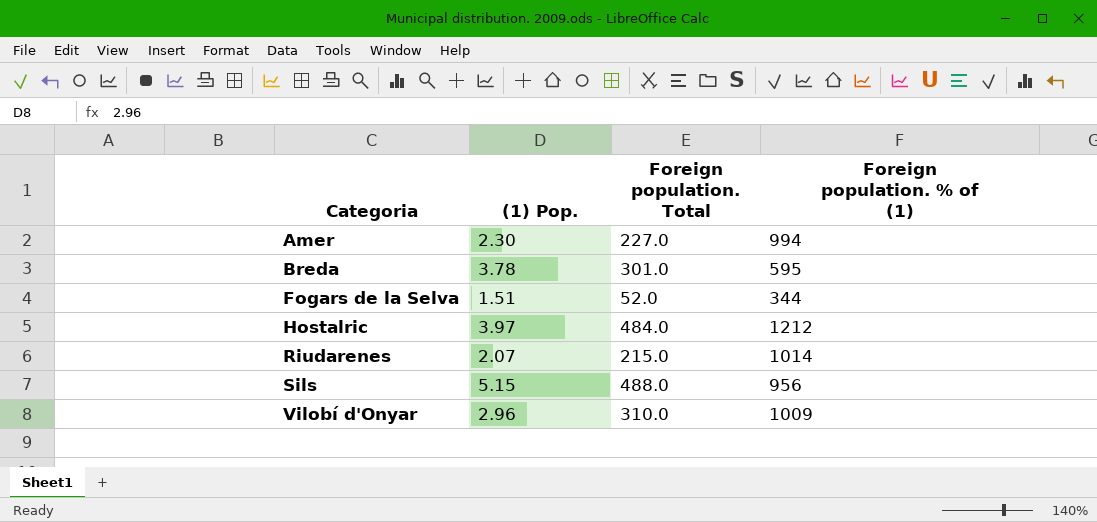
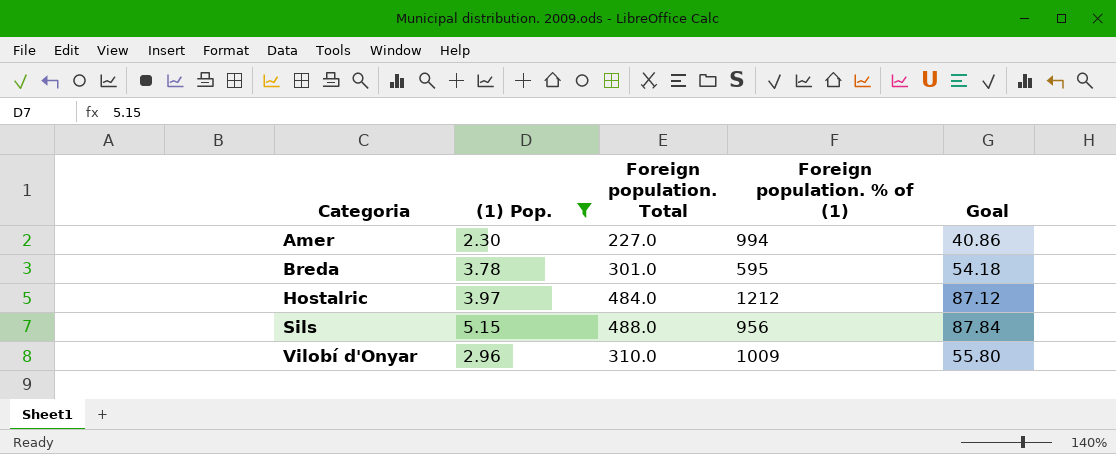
filter: none -> (1) Pop. >= 2.30
column Goal | formula: none -> [Foreign population. Total] * 0.18

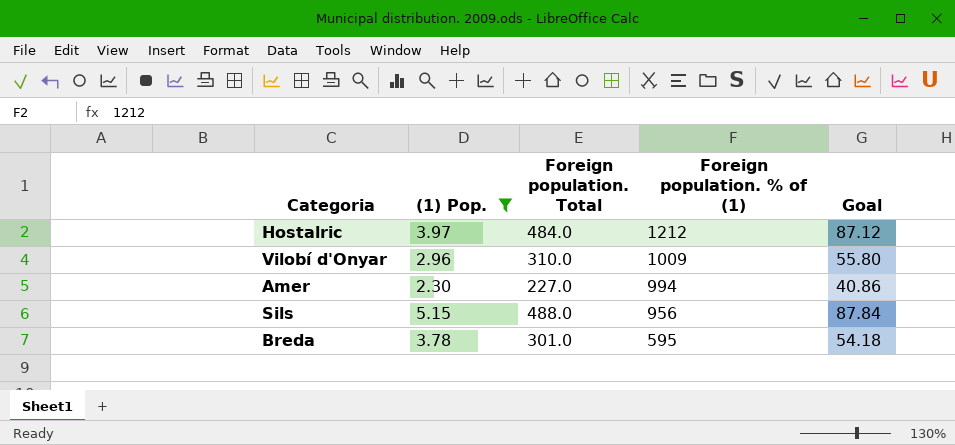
row order: Categoria ascending -> Foreign population. % of (1) descending

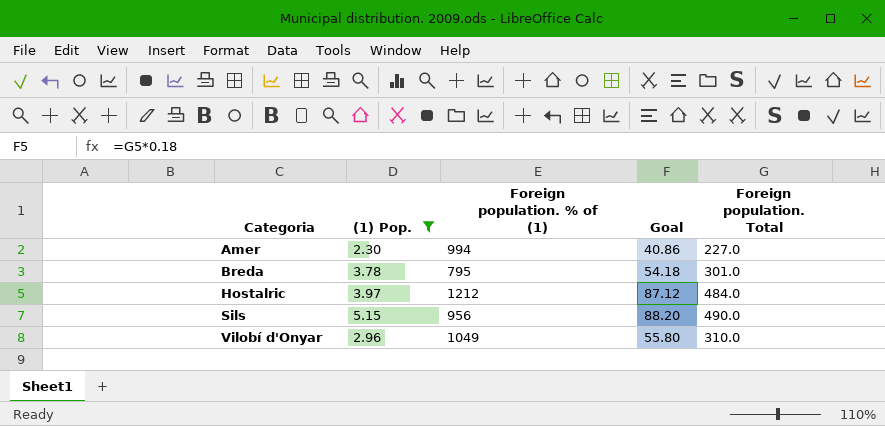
row order: Foreign population. % of (1) descending -> Categoria ascending
column Foreign population. Total | position: 3 -> 5
Breda | Foreign population. % of (1): 595 -> 795
Sils | Goal: 87.84 -> 88.20
Sils | Foreign population. Total: 488.0 -> 490.0
Vilobí d'Onyar | Foreign population. % of (1): 1009 -> 1049

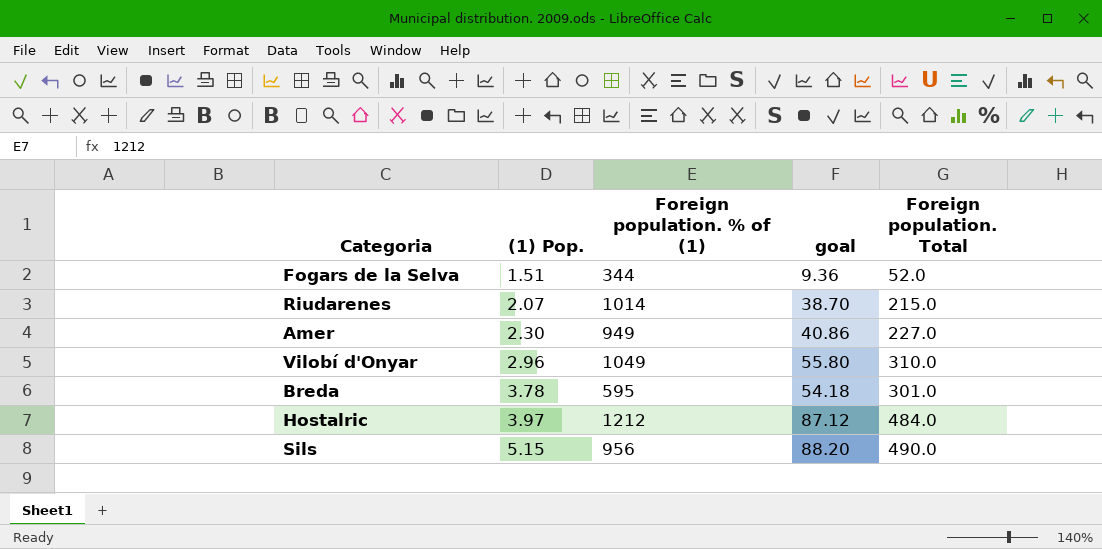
filter: (1) Pop. >= 2.30 -> none
row order: Categoria ascending -> (1) Pop. ascending
column name: Goal -> goal
Amer | Foreign population. % of (1): 994 -> 949
Breda | Foreign population. % of (1): 795 -> 595

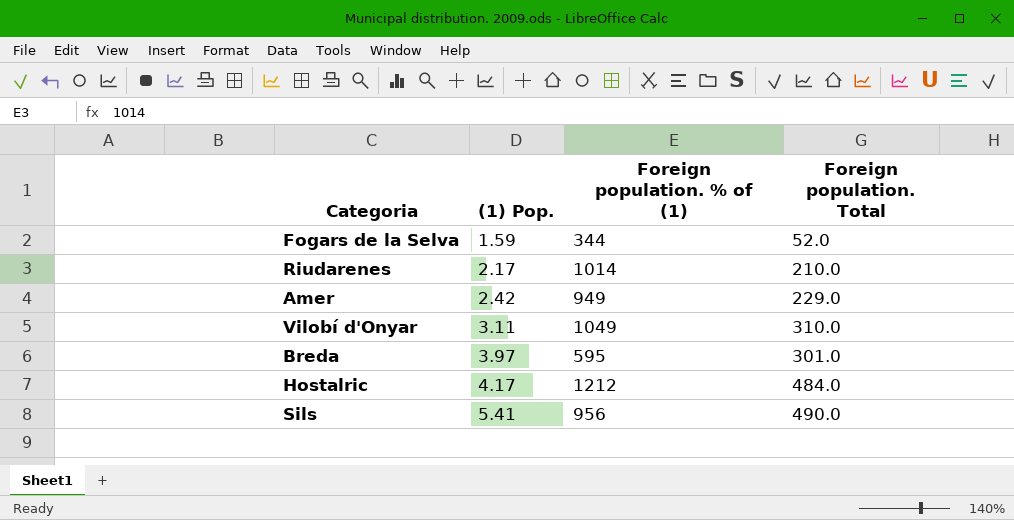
column goal | formula: [Foreign population. Total] * 0.18 -> none
Fogars de la Selva | (1) Pop.: 1.51 -> 1.59
Riudarenes | (1) Pop.: 2.07 -> 2.17
Riudarenes | Foreign population. Total: 215.0 -> 210.0
Amer | (1) Pop.: 2.30 -> 2.42
Amer | Foreign population. Total: 227.0 -> 229.0
Vilobí d'Onyar | (1) Pop.: 2.96 -> 3.11
Breda | (1) Pop.: 3.78 -> 3.97
Hostalric | (1) Pop.: 3.97 -> 4.17
Sils | (1) Pop.: 5.15 -> 5.41

